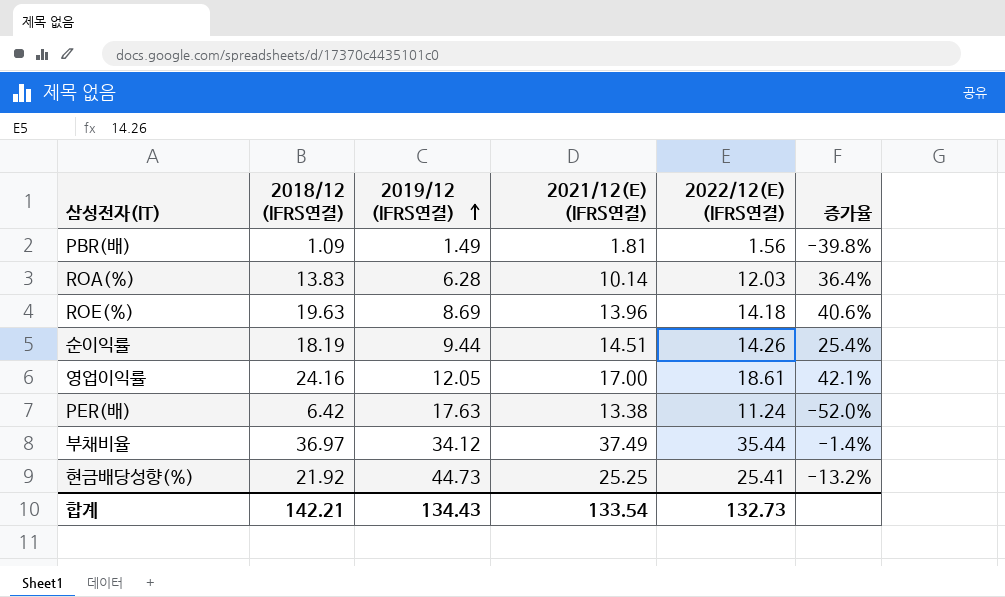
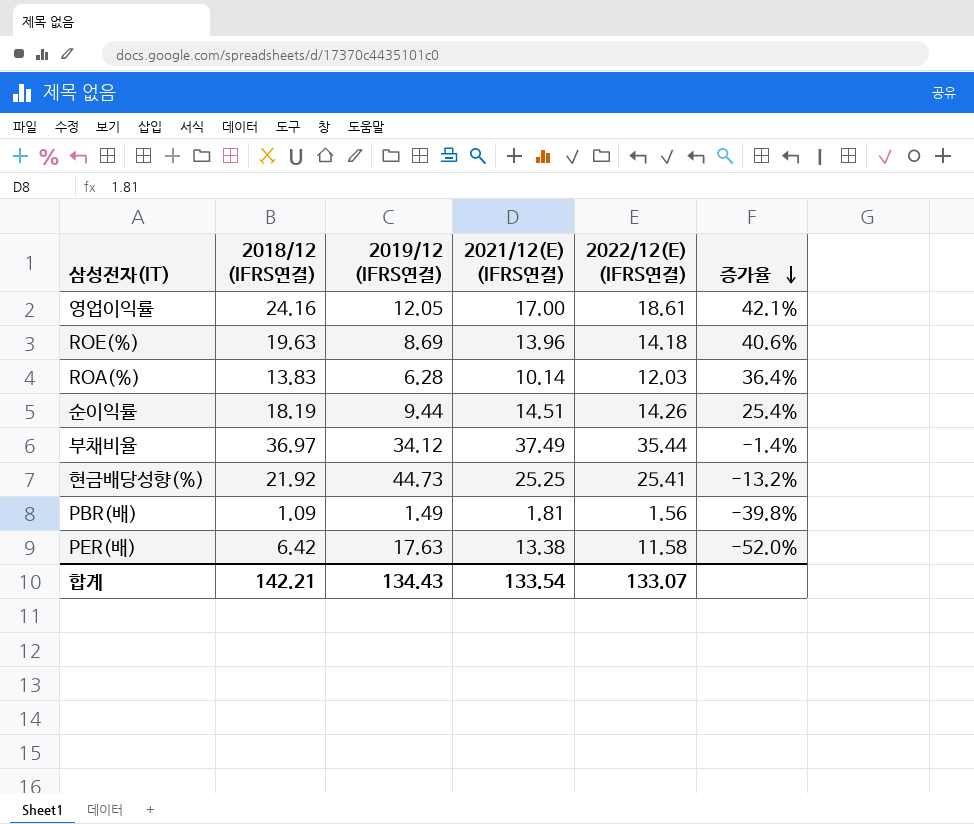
row order: 2019/12 (IFRS연결) ascending -> 증가율 descending
PER(배) | 2022/12(E) (IFRS연결): 11.24 -> 11.58
합계 | 2022/12(E) (IFRS연결): 132.73 -> 133.07

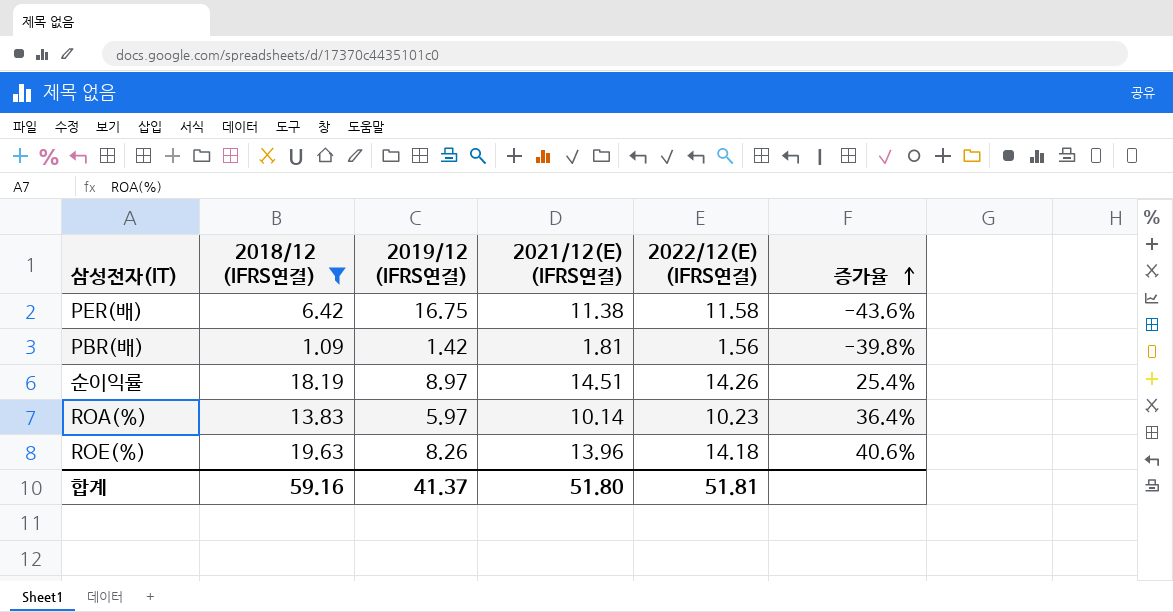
filter: none -> 2018/12 (IFRS연결) <= 19.63
row order: 증가율 descending -> 증가율 ascending
PER(배) | 2019/12 (IFRS연결): 17.63 -> 16.75
PER(배) | 2021/12(E) (IFRS연결): 13.38 -> 11.38
PER(배) | 증가율: -52.0% -> -43.6%
PBR(배) | 2019/12 (IFRS연결): 1.49 -> 1.42
순이익률 | 2019/12 (IFRS연결): 9.44 -> 8.97
ROA(%) | 2019/12 (IFRS연결): 6.28 -> 5.97
ROA(%) | 2022/12(E) (IFRS연결): 12.03 -> 10.23
ROE(%) | 2019/12 (IFRS연결): 8.69 -> 8.26
합계 | 2018/12 (IFRS연결): 142.21 -> 59.16
합계 | 2019/12 (IFRS연결): 134.43 -> 41.37
합계 | 2021/12(E) (IFRS연결): 133.54 -> 51.80
합계 | 2022/12(E) (IFRS연결): 133.07 -> 51.81

